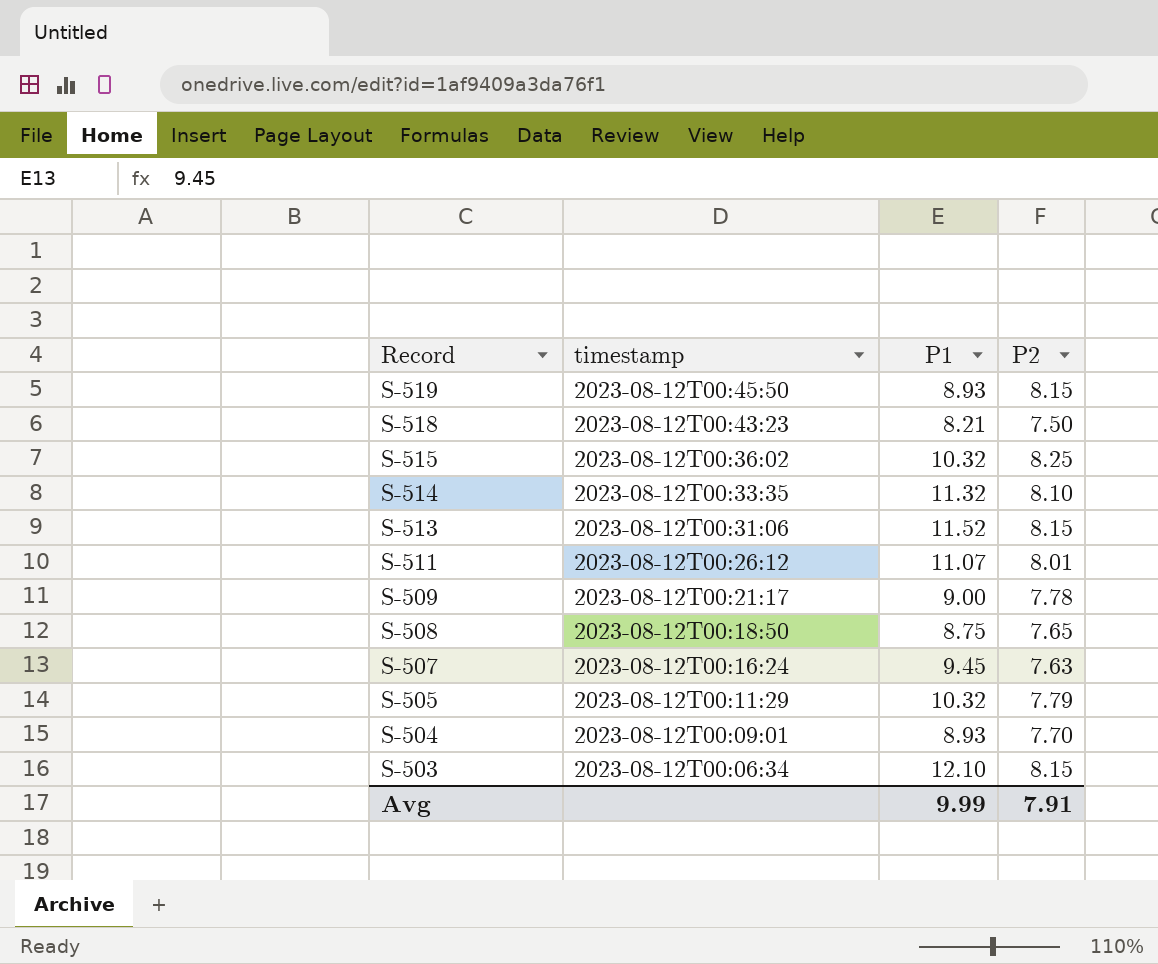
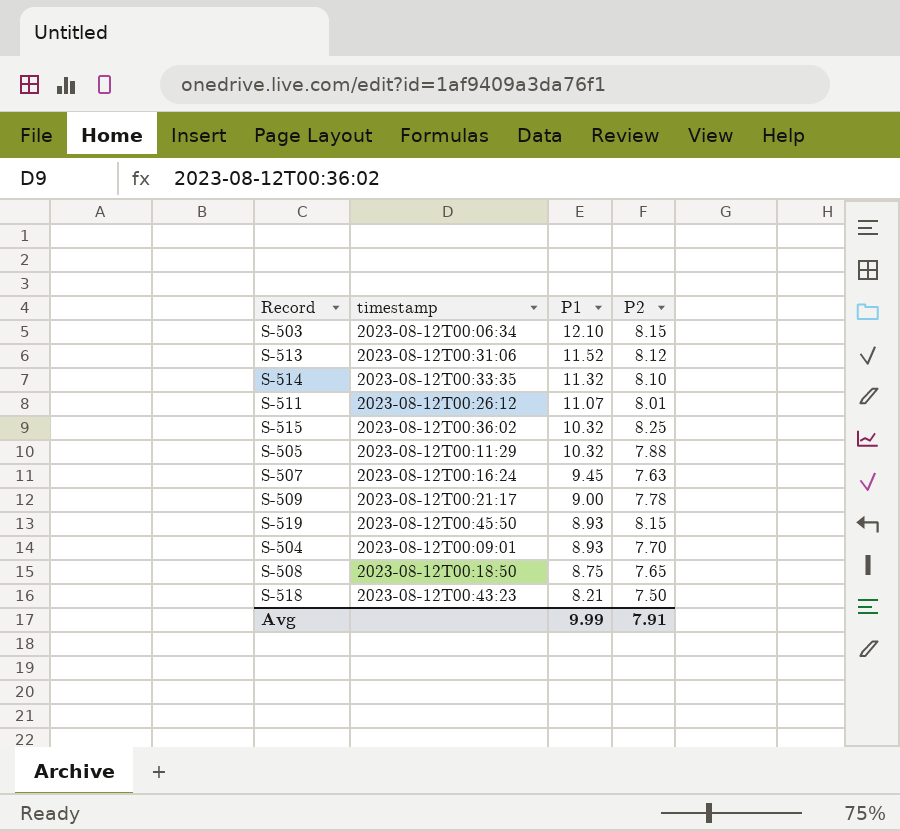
row order: Record descending -> P1 descending
S-513 | P2: 8.15 -> 8.12
S-505 | P2: 7.79 -> 7.88

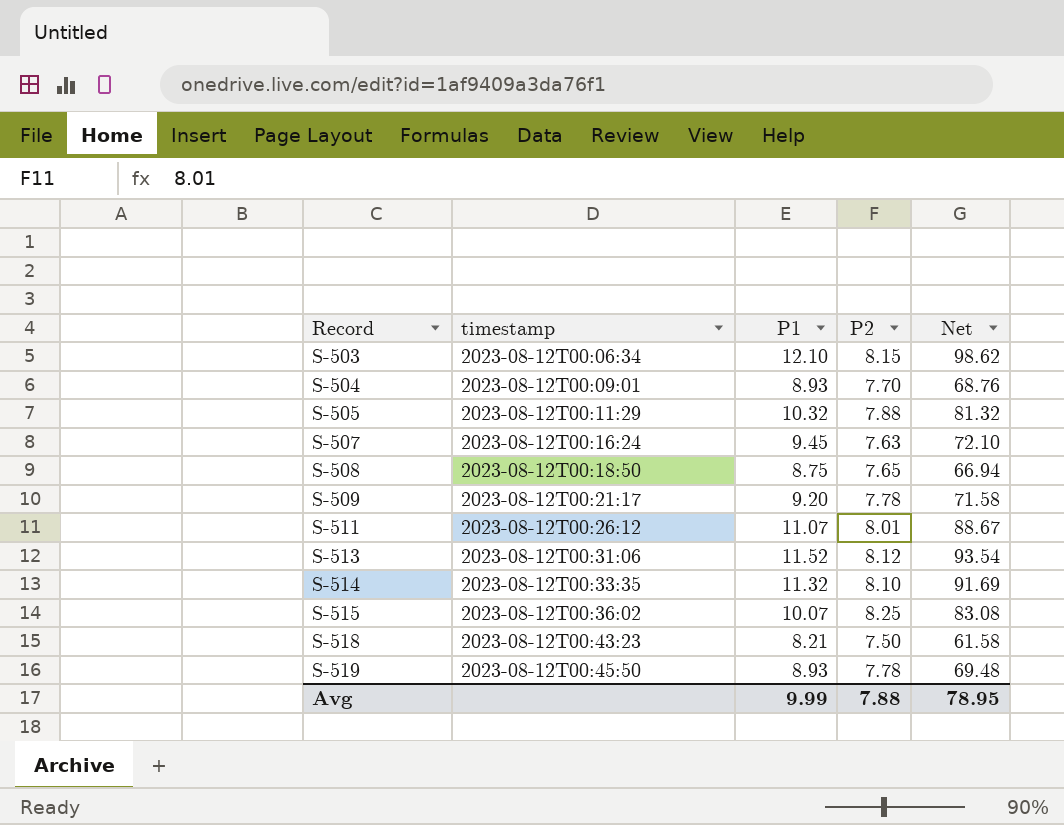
row order: P1 descending -> Record ascending
column Net | formula: none -> [P1] * [P2]
S-509 | P1: 9.00 -> 9.20
S-515 | P1: 10.32 -> 10.07
S-519 | P2: 8.15 -> 7.78
Avg | P2: 7.91 -> 7.88

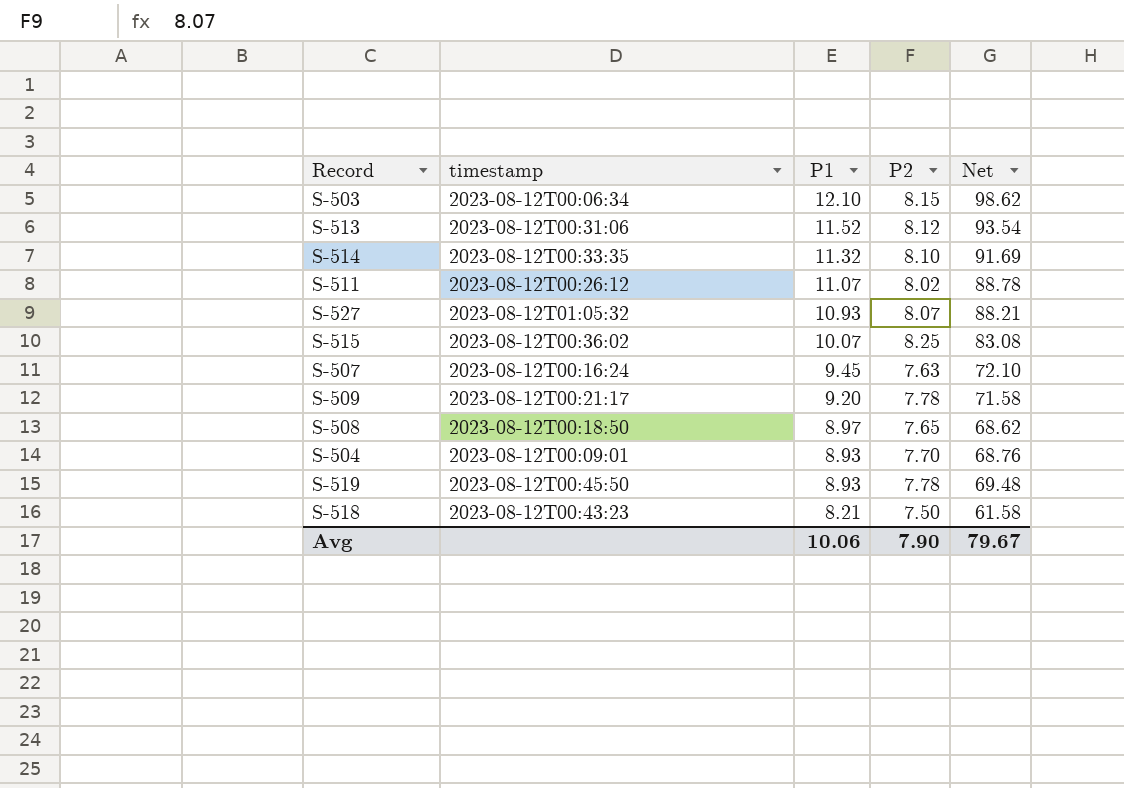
row order: Record ascending -> P1 descending
row S-505: 2023-08-12T00:11:29 | 10.32 | 7.88 | 81.32 -> none
S-511 | P2: 8.01 -> 8.02
S-511 | Net: 88.67 -> 88.78
row S-527: none -> 2023-08-12T01:05:32 | 10.93 | 8.07 | 88.21
S-508 | P1: 8.75 -> 8.97
S-508 | Net: 66.94 -> 68.62
Avg | P1: 9.99 -> 10.06
Avg | P2: 7.88 -> 7.90
Avg | Net: 78.95 -> 79.67

